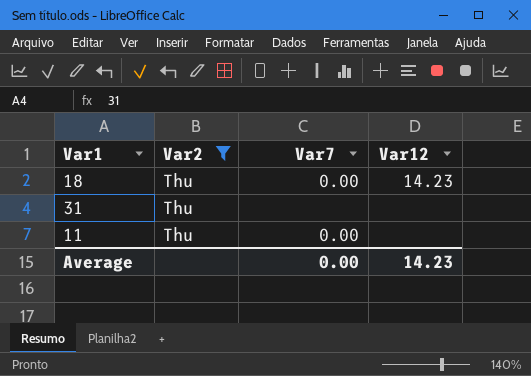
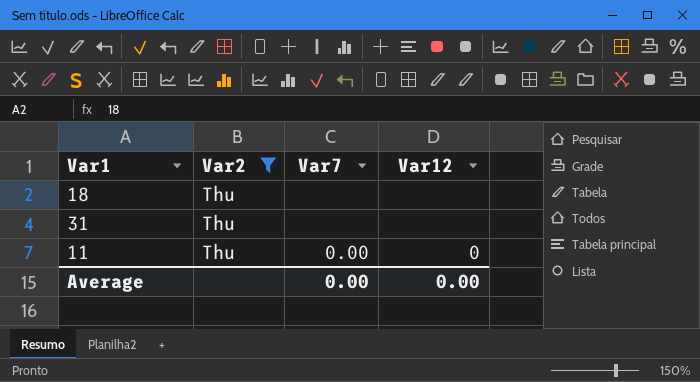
18 | Var7: 0.00 -> none
18 | Var12: 14.23 -> none
11 | Var12: none -> 0
Average | Var12: 14.23 -> 0.00

